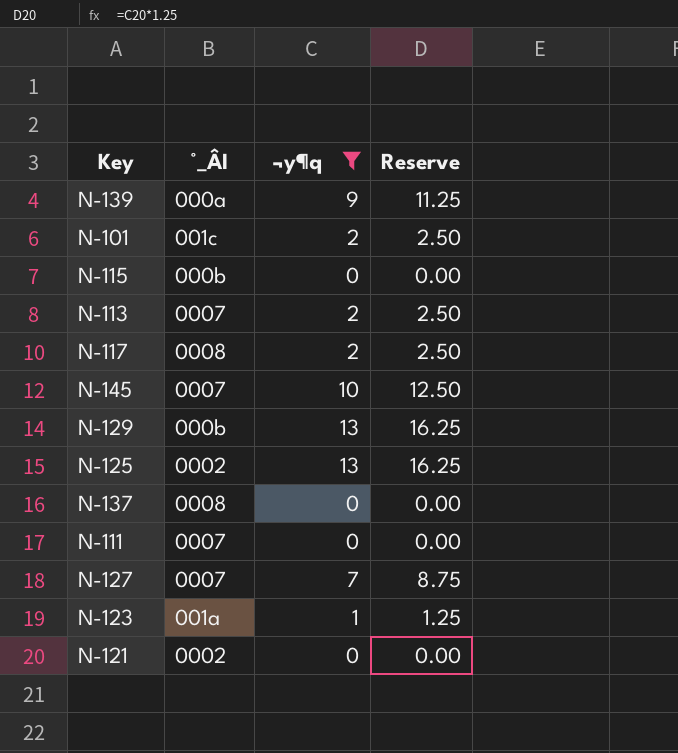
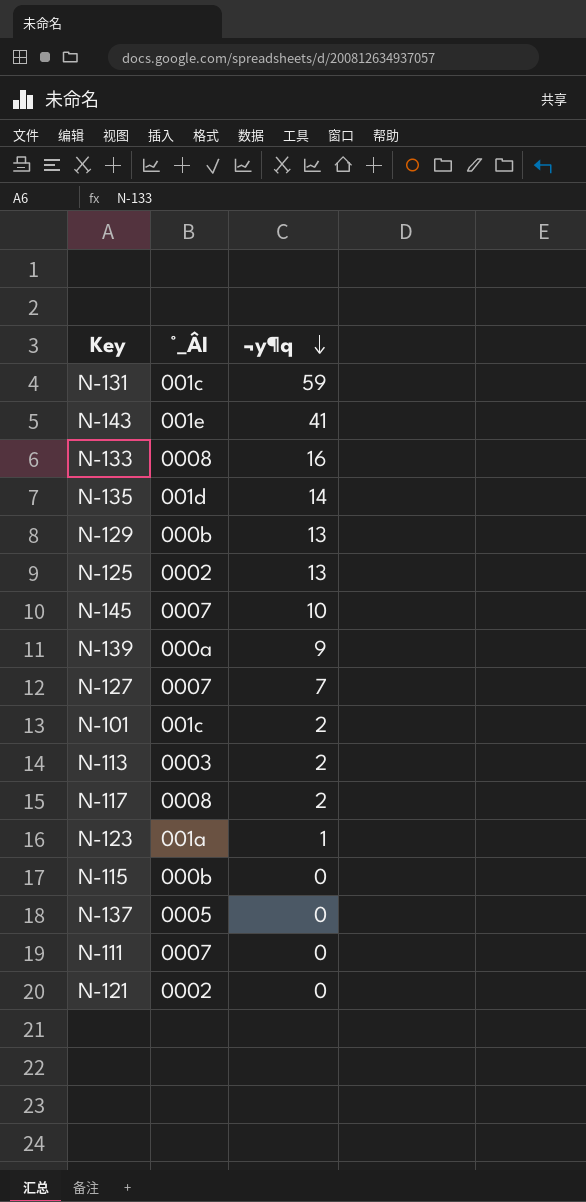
filter: ¬y¶q <= 13 -> none
row order: none -> ¬y¶q descending
column Reserve | formula: [¬y¶q] * 1.25 -> none
N-113 | °_ÂI: 0007 -> 0003
N-137 | °_ÂI: 0008 -> 0005

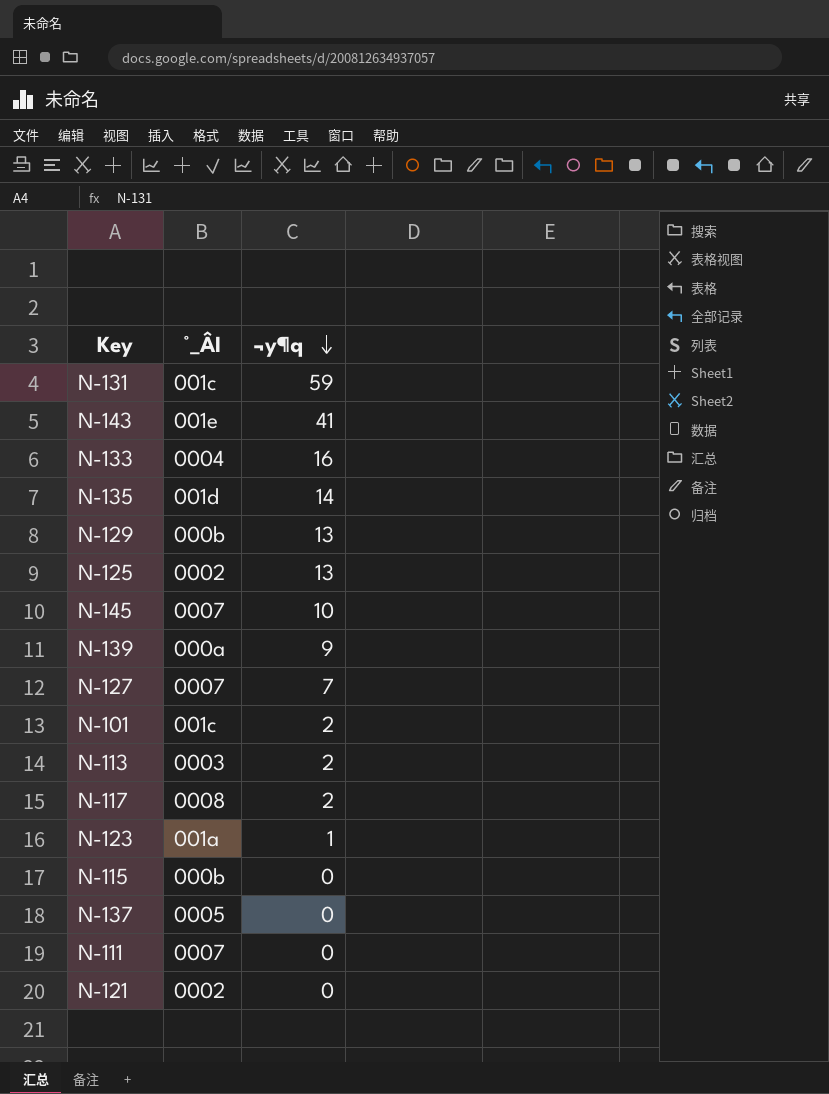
N-133 | °_ÂI: 0008 -> 0004

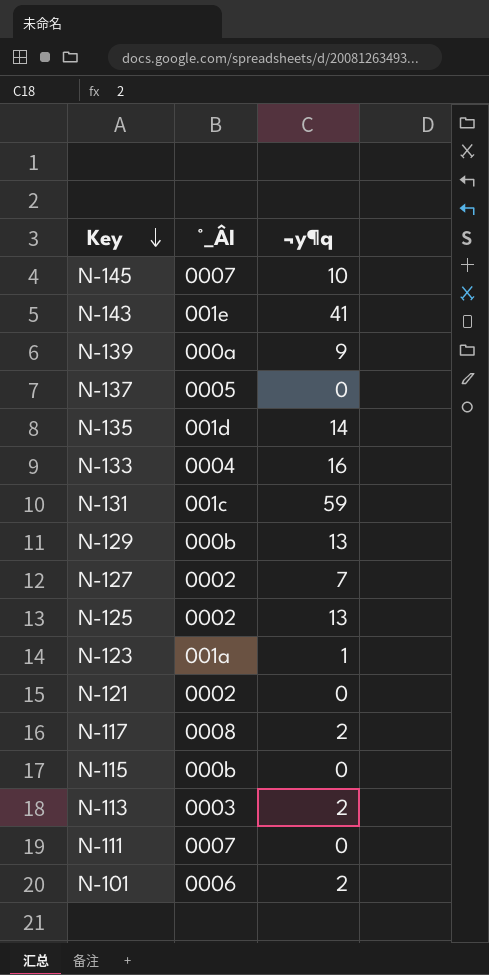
row order: ¬y¶q descending -> Key descending
N-127 | °_ÂI: 0007 -> 0002
N-101 | °_ÂI: 001c -> 0006

